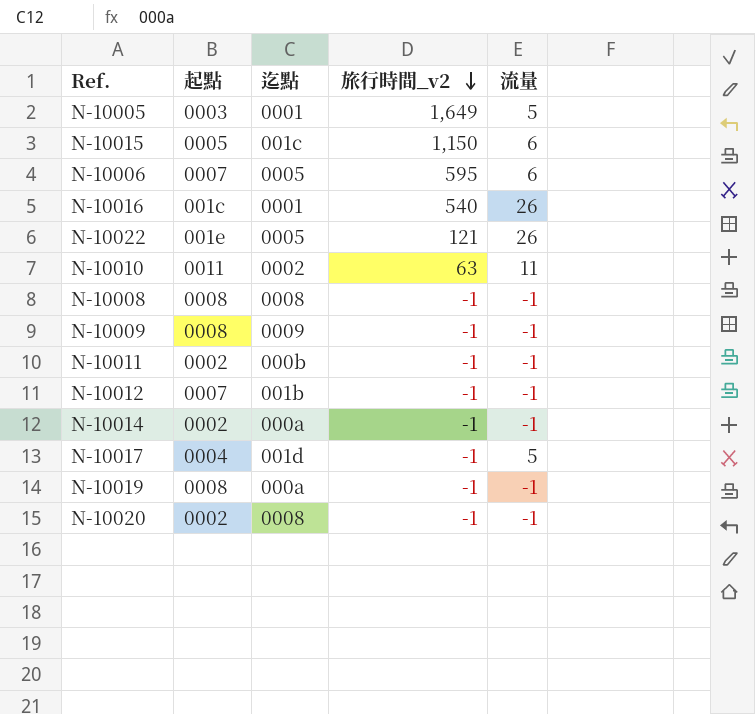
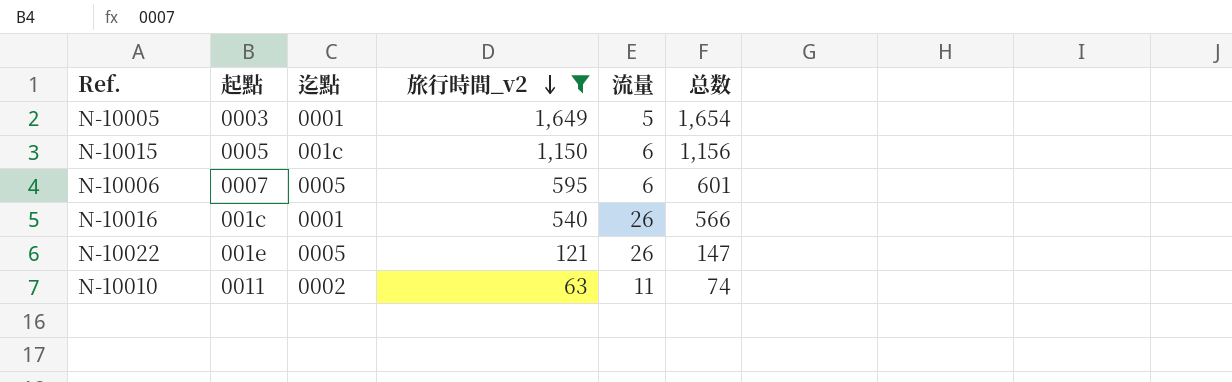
filter: none -> 旅行時間_v2 != -1
column 总数 | formula: none -> [旅行時間_v2] + [流量]

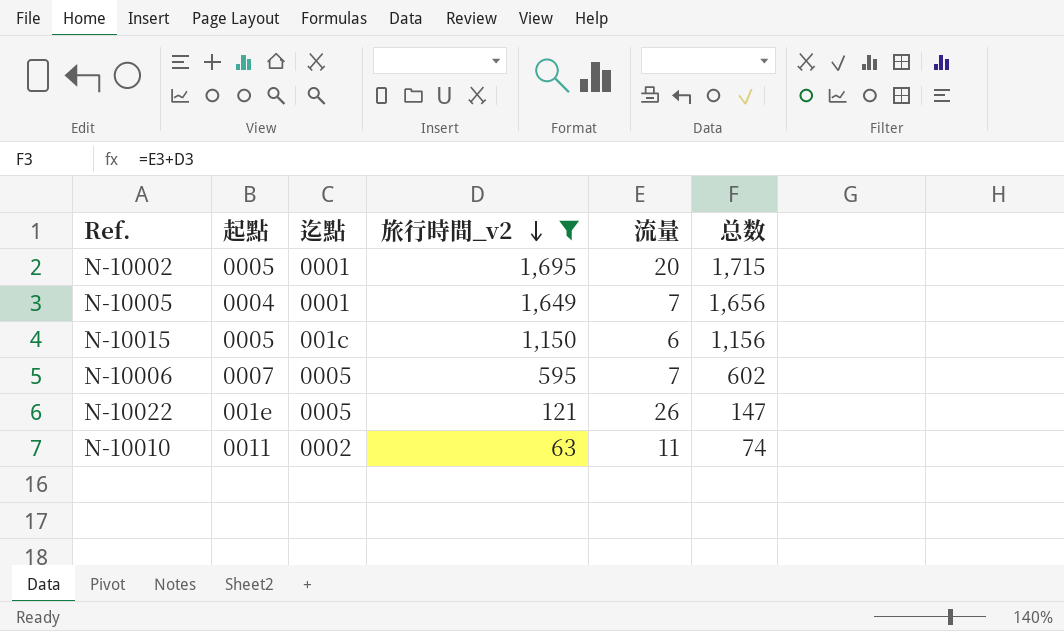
row N-10016: 001c | 0001 | 540 | 26 | 566 -> none
row N-10002: none -> 0005 | 0001 | 1,695 | 20 | 1,715
N-10005 | 起點: 0003 -> 0004
N-10005 | 流量: 5 -> 7
N-10005 | 总数: 1,654 -> 1,656
N-10006 | 流量: 6 -> 7
N-10006 | 总数: 601 -> 602

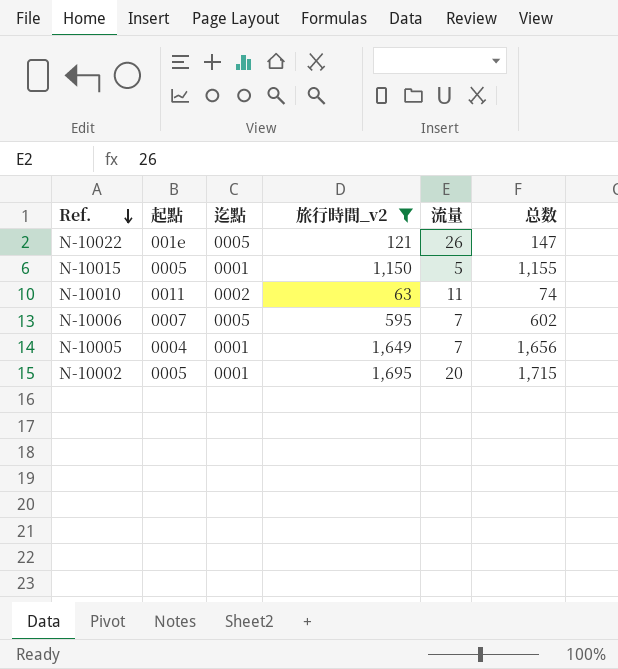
row order: 旅行時間_v2 descending -> Ref. descending
N-10015 | 迄點: 001c -> 0001
N-10015 | 流量: 6 -> 5
N-10015 | 总数: 1,156 -> 1,155

